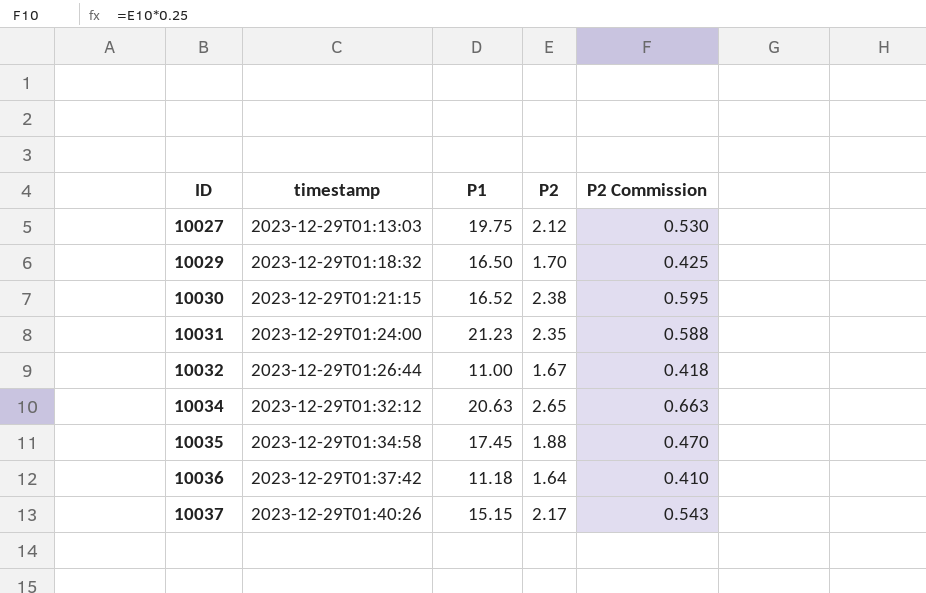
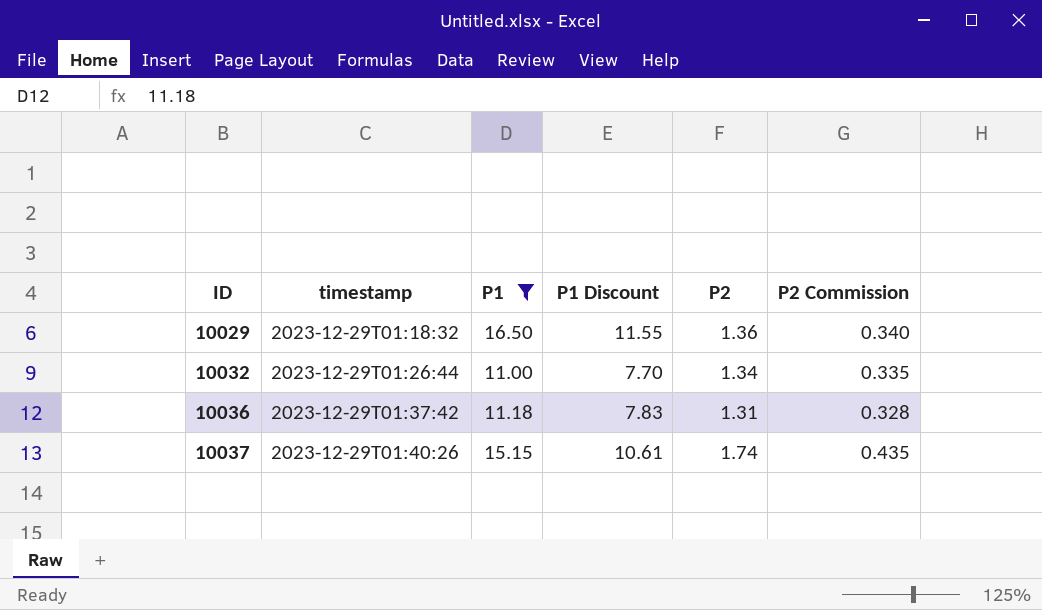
filter: none -> P1 <= 16.50
column P1 Discount | formula: none -> [P1] * 0.7
10029 | P2: 1.70 -> 1.36
10029 | P2 Commission: 0.425 -> 0.340
10032 | P2: 1.67 -> 1.34
10032 | P2 Commission: 0.418 -> 0.335
10036 | P2: 1.64 -> 1.31
10036 | P2 Commission: 0.410 -> 0.328
10037 | P2: 2.17 -> 1.74
10037 | P2 Commission: 0.543 -> 0.435

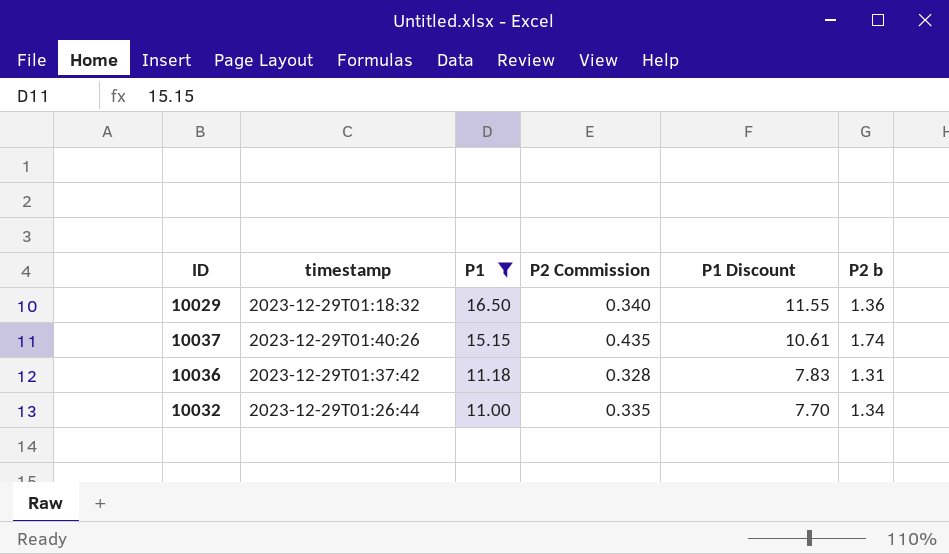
row order: ID ascending -> P1 descending
column P2 Commission | position: 6 -> 4
column name: P2 -> P2 b

